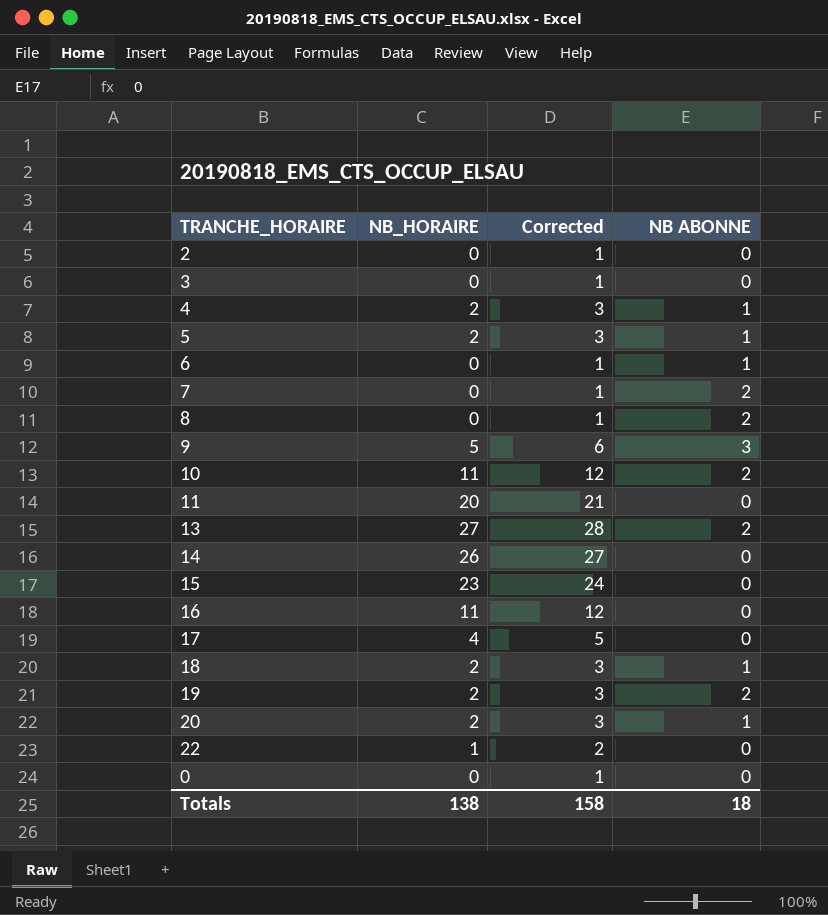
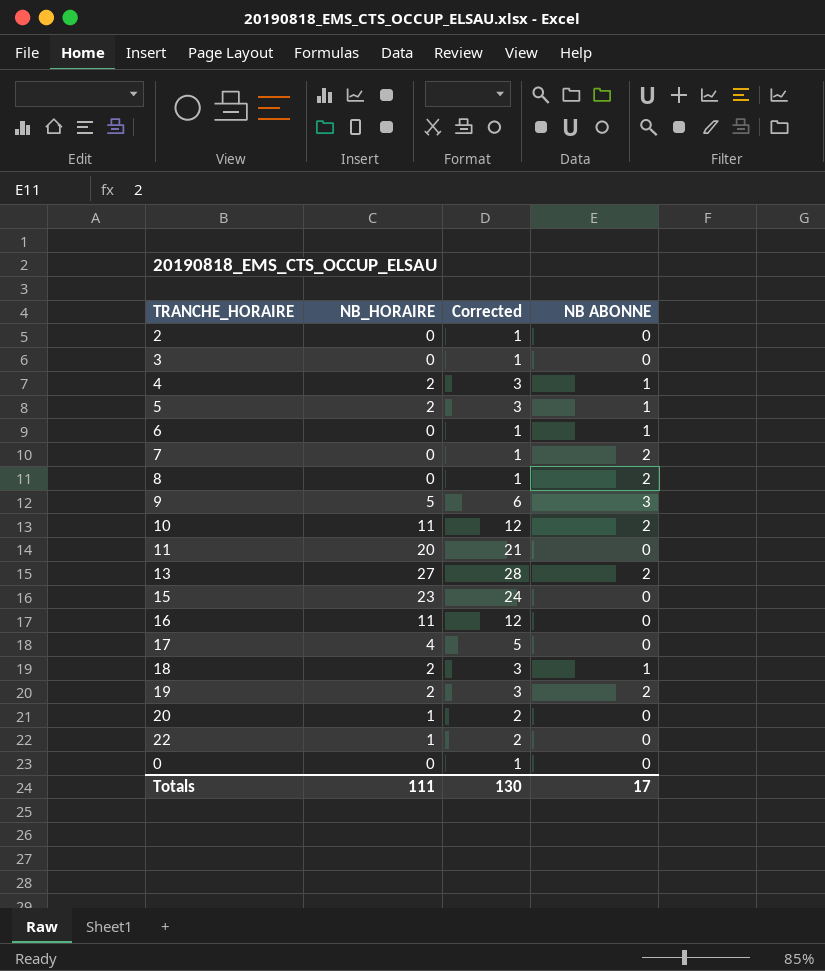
row 14: 26 | 27 | 0 -> none
20 | NB_HORAIRE: 2 -> 1
20 | Corrected: 3 -> 2
20 | NB ABONNE: 1 -> 0
Totals | NB_HORAIRE: 138 -> 111
Totals | Corrected: 158 -> 130
Totals | NB ABONNE: 18 -> 17

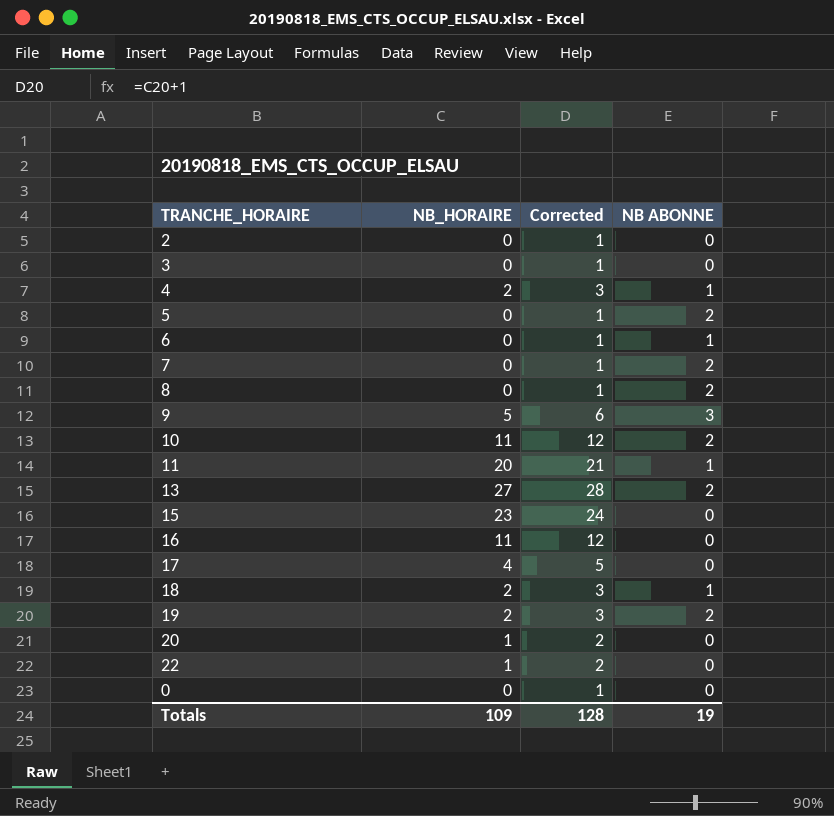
5 | NB_HORAIRE: 2 -> 0
5 | Corrected: 3 -> 1
5 | NB ABONNE: 1 -> 2
11 | NB ABONNE: 0 -> 1
Totals | NB_HORAIRE: 111 -> 109
Totals | Corrected: 130 -> 128
Totals | NB ABONNE: 17 -> 19

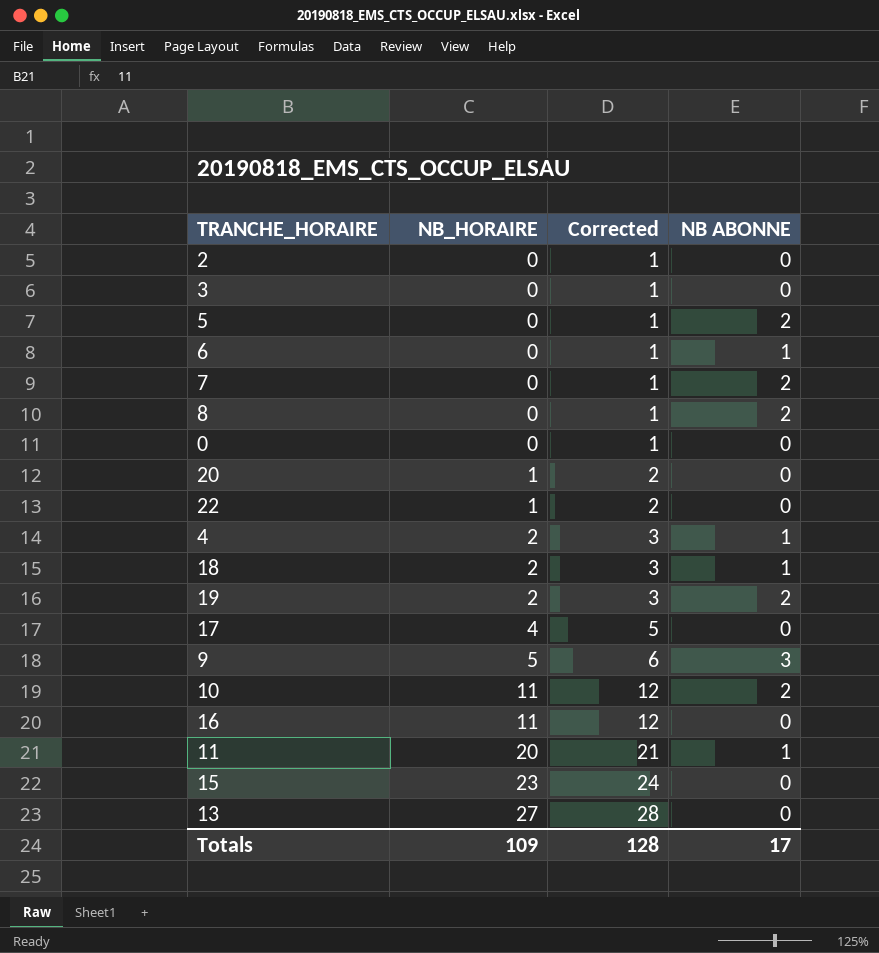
row order: none -> NB_HORAIRE ascending
13 | NB ABONNE: 2 -> 0
Totals | NB ABONNE: 19 -> 17

